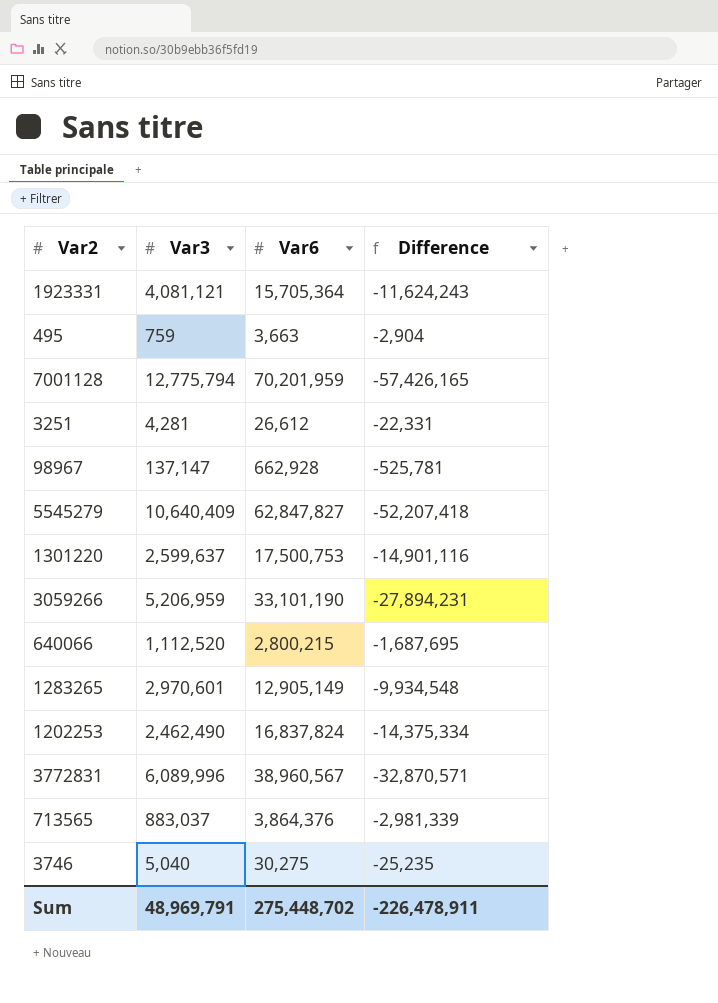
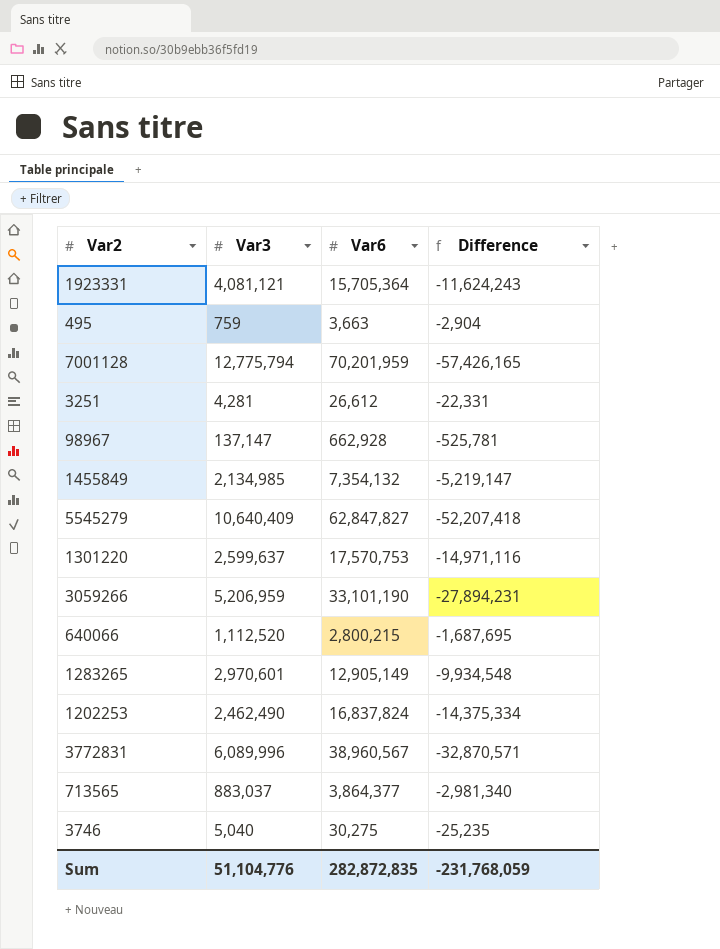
row 1455849: none -> 2,134,985 | 7,354,132 | -5,219,147
1301220 | Var6: 17,500,753 -> 17,570,753
1301220 | Difference: -14,901,116 -> -14,971,116
713565 | Var6: 3,864,376 -> 3,864,377
713565 | Difference: -2,981,339 -> -2,981,340
Sum | Var3: 48,969,791 -> 51,104,776
Sum | Var6: 275,448,702 -> 282,872,835
Sum | Difference: -226,478,911 -> -231,768,059

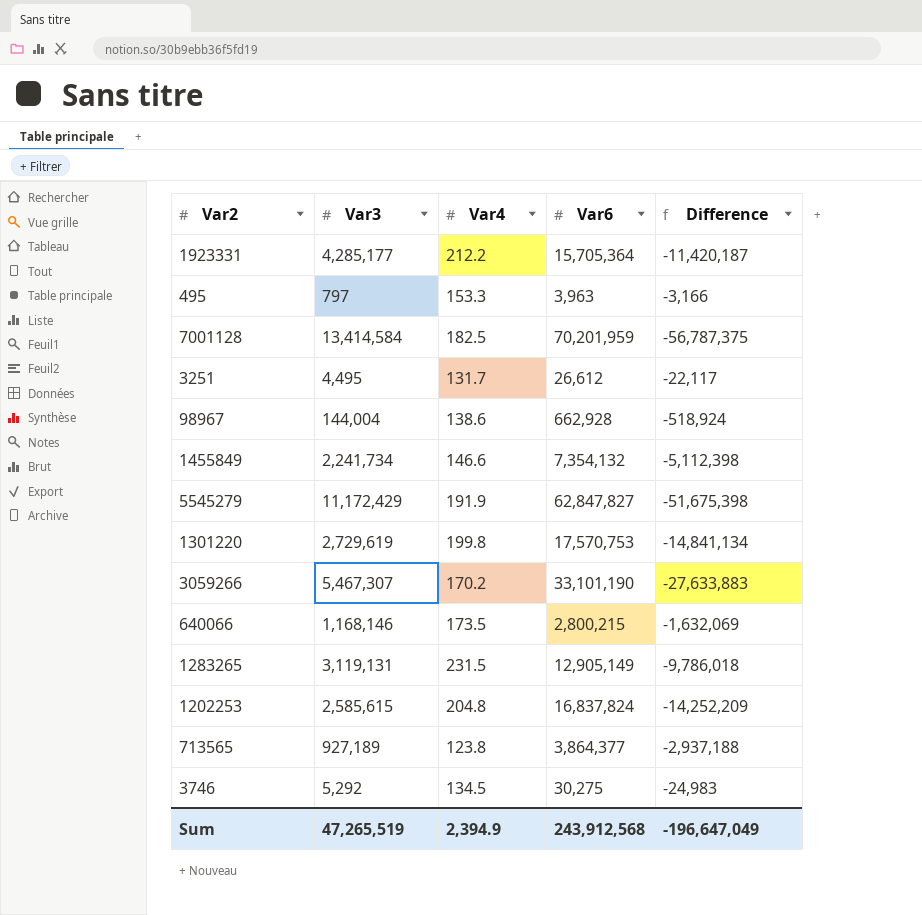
column Var4 | position: none -> 3
row 3772831: 6,089,996 | 38,960,567 | -32,870,571 -> none
1923331 | Var3: 4,081,121 -> 4,285,177
1923331 | Difference: -11,624,243 -> -11,420,187
495 | Var3: 759 -> 797
495 | Var6: 3,663 -> 3,963
495 | Difference: -2,904 -> -3,166
7001128 | Var3: 12,775,794 -> 13,414,584
7001128 | Difference: -57,426,165 -> -56,787,375
3251 | Var3: 4,281 -> 4,495
3251 | Difference: -22,331 -> -22,117
98967 | Var3: 137,147 -> 144,004
98967 | Difference: -525,781 -> -518,924
1455849 | Var3: 2,134,985 -> 2,241,734
1455849 | Difference: -5,219,147 -> -5,112,398
5545279 | Var3: 10,640,409 -> 11,172,429
5545279 | Difference: -52,207,418 -> -51,675,398
1301220 | Var3: 2,599,637 -> 2,729,619
1301220 | Difference: -14,971,116 -> -14,841,134
3059266 | Var3: 5,206,959 -> 5,467,307
3059266 | Difference: -27,894,231 -> -27,633,883
640066 | Var3: 1,112,520 -> 1,168,146
640066 | Difference: -1,687,695 -> -1,632,069
1283265 | Var3: 2,970,601 -> 3,119,131
1283265 | Difference: -9,934,548 -> -9,786,018
1202253 | Var3: 2,462,490 -> 2,585,615
1202253 | Difference: -14,375,334 -> -14,252,209
713565 | Var3: 883,037 -> 927,189
713565 | Difference: -2,981,340 -> -2,937,188
3746 | Var3: 5,040 -> 5,292
3746 | Difference: -25,235 -> -24,983
Sum | Var3: 51,104,776 -> 47,265,519
Sum | Var6: 282,872,835 -> 243,912,568
Sum | Difference: -231,768,059 -> -196,647,049

